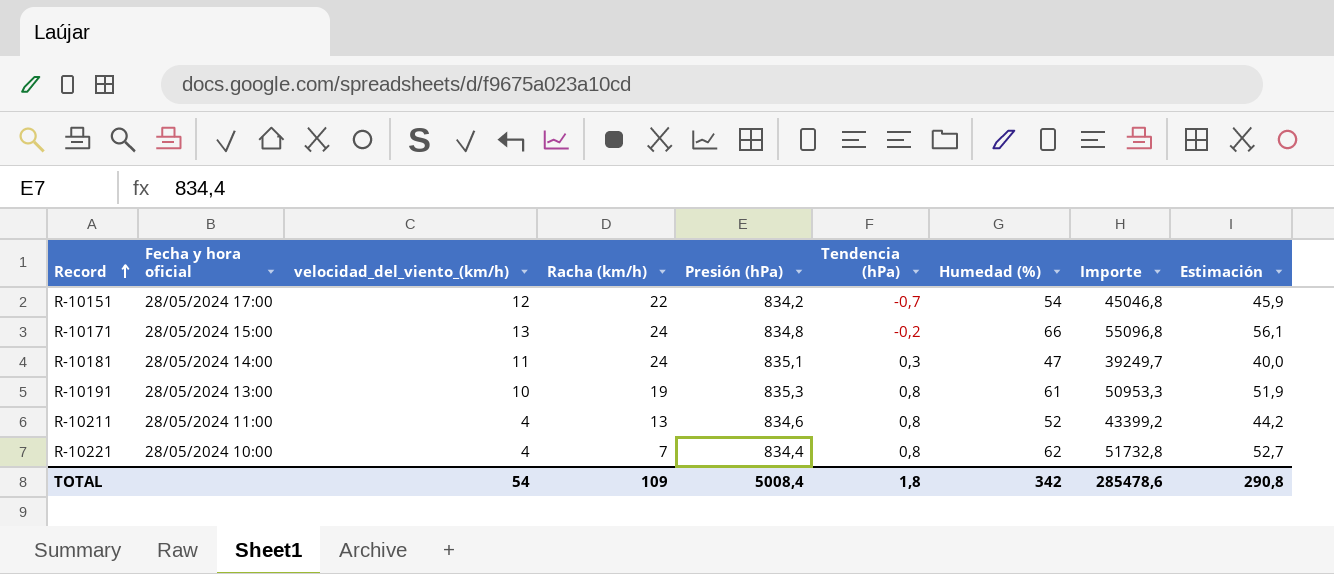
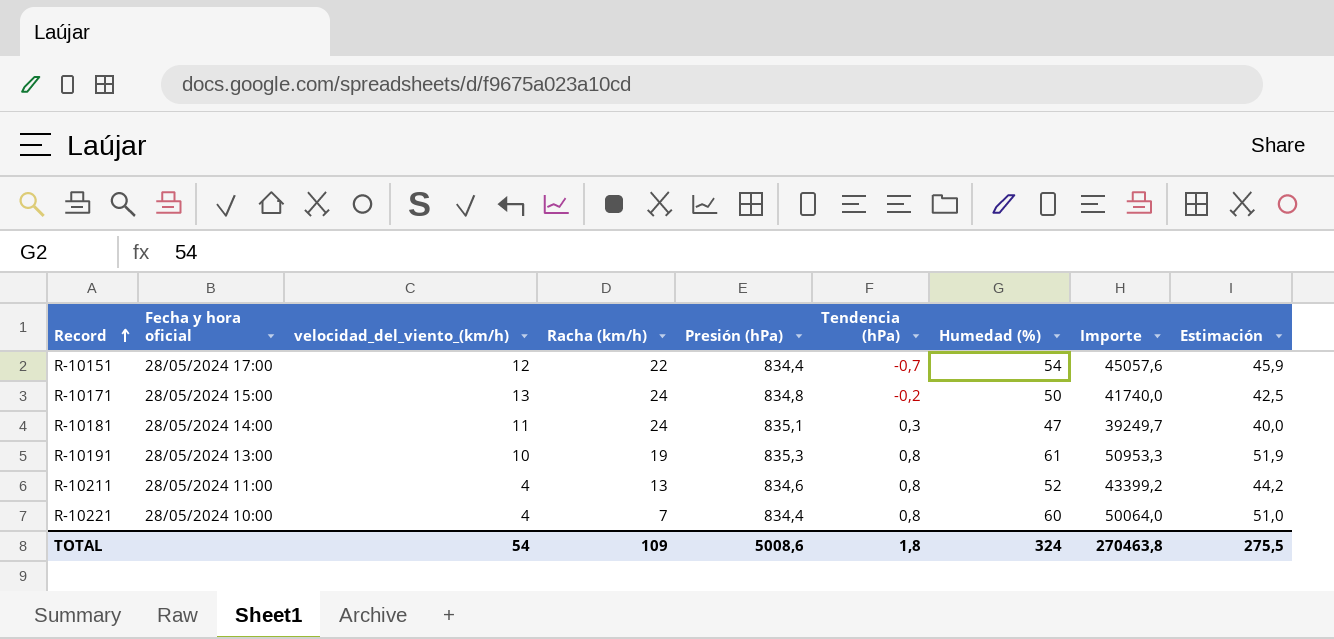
R-10151 | Presión (hPa): 834,2 -> 834,4
R-10151 | Importe: 45046,8 -> 45057,6
R-10171 | Humedad (%): 66 -> 50
R-10171 | Importe: 55096,8 -> 41740,0
R-10171 | Estimación: 56,1 -> 42,5
R-10221 | Humedad (%): 62 -> 60
R-10221 | Importe: 51732,8 -> 50064,0
R-10221 | Estimación: 52,7 -> 51,0
TOTAL | Presión (hPa): 5008,4 -> 5008,6
TOTAL | Humedad (%): 342 -> 324
TOTAL | Importe: 285478,6 -> 270463,8
TOTAL | Estimación: 290,8 -> 275,5

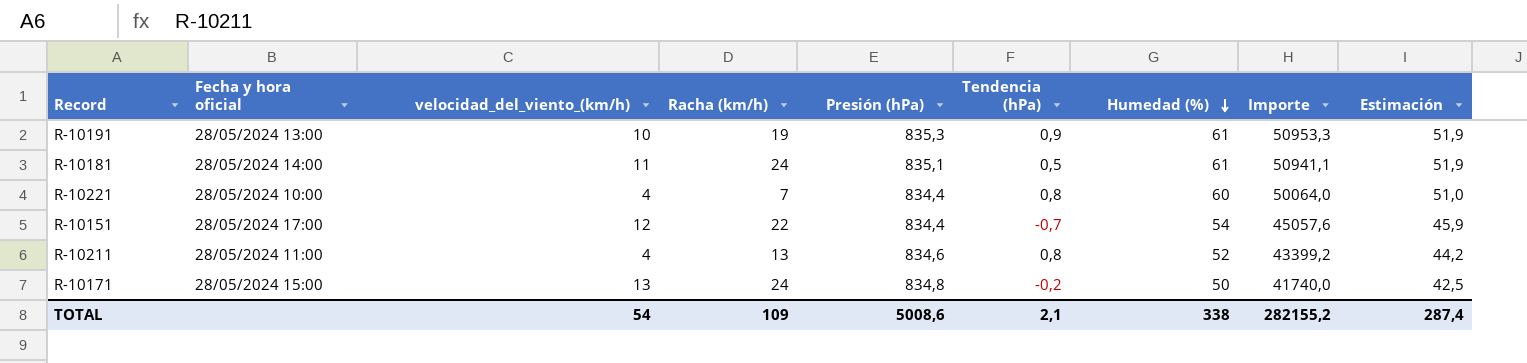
row order: Record ascending -> Humedad (%) descending
R-10191 | Tendencia (hPa): 0,8 -> 0,9
R-10181 | Tendencia (hPa): 0,3 -> 0,5
R-10181 | Humedad (%): 47 -> 61
R-10181 | Importe: 39249,7 -> 50941,1
R-10181 | Estimación: 40,0 -> 51,9
TOTAL | Tendencia (hPa): 1,8 -> 2,1
TOTAL | Humedad (%): 324 -> 338
TOTAL | Importe: 270463,8 -> 282155,2
TOTAL | Estimación: 275,5 -> 287,4

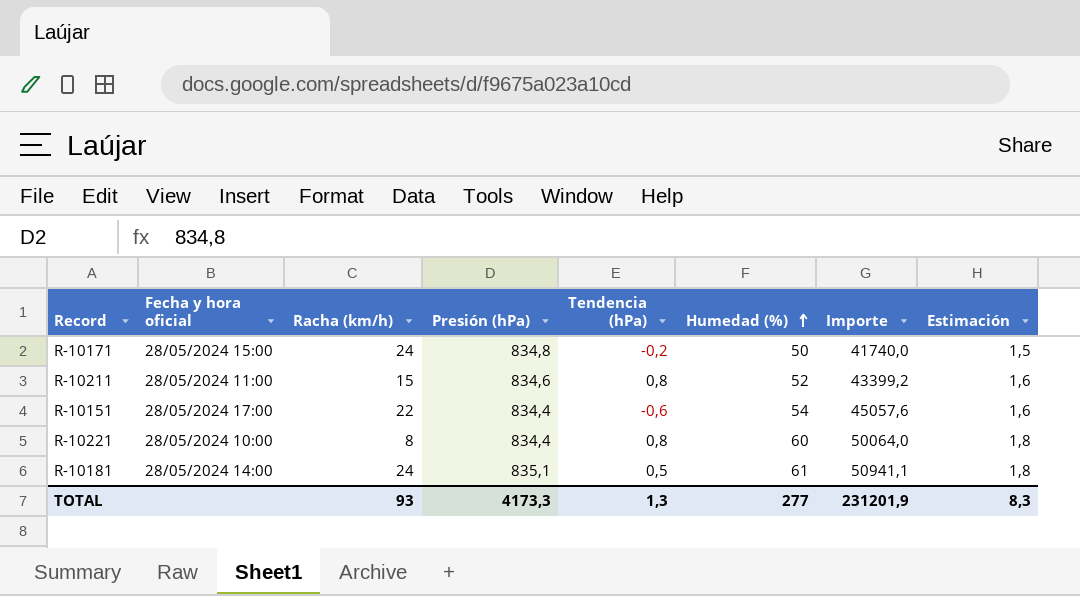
row order: Humedad (%) descending -> Humedad (%) ascending
column velocidad_del_viento_(km/h) | position: 3 -> none
column Estimación | formula: [Humedad (%)] * 0,85 -> [Humedad (%)] * 0,03
row R-10191: 28/05/2024 13:00 | 10 | 19 | 835,3 | 0,9 | 61 | 50953,3 | 51,9 -> none
R-10211 | Racha (km/h): 13 -> 15
R-10151 | Tendencia (hPa): -0,7 -> -0,6
R-10221 | Racha (km/h): 7 -> 8
TOTAL | Racha (km/h): 109 -> 93
TOTAL | Presión (hPa): 5008,6 -> 4173,3
TOTAL | Tendencia (hPa): 2,1 -> 1,3
TOTAL | Humedad (%): 338 -> 277
TOTAL | Importe: 282155,2 -> 231201,9
TOTAL | Estimación: 287,4 -> 8,3

